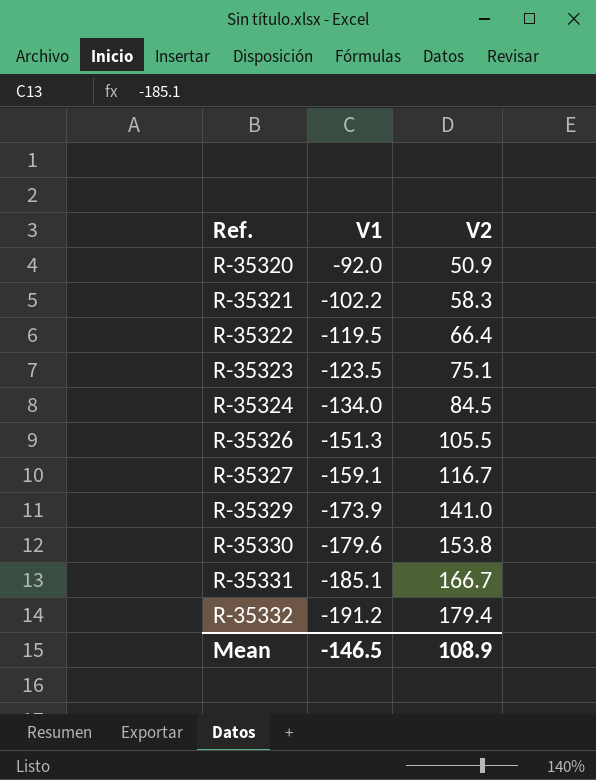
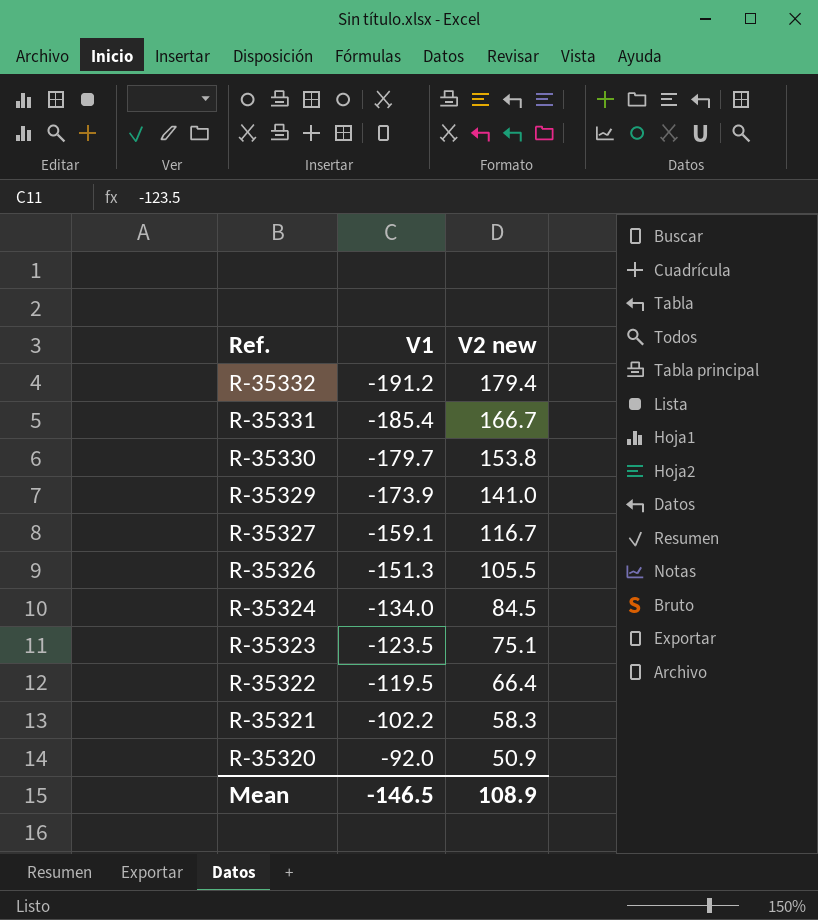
row order: Ref. ascending -> Ref. descending
column name: V2 -> V2 new
R-35331 | V1: -185.1 -> -185.4
R-35330 | V1: -179.6 -> -179.7

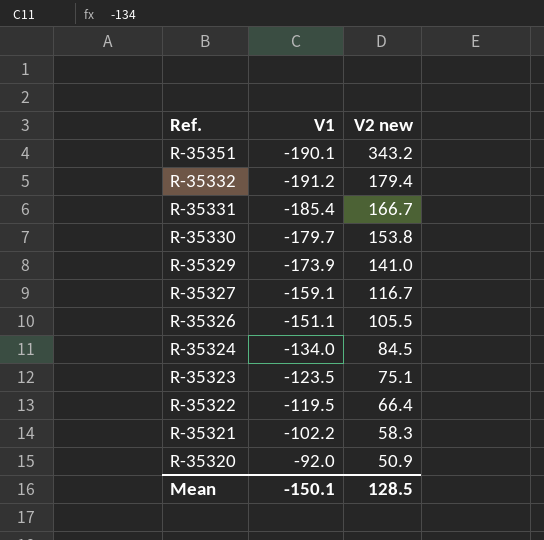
row R-35351: none -> -190.1 | 343.2
R-35326 | V1: -151.3 -> -151.1
Mean | V1: -146.5 -> -150.1
Mean | V2 new: 108.9 -> 128.5

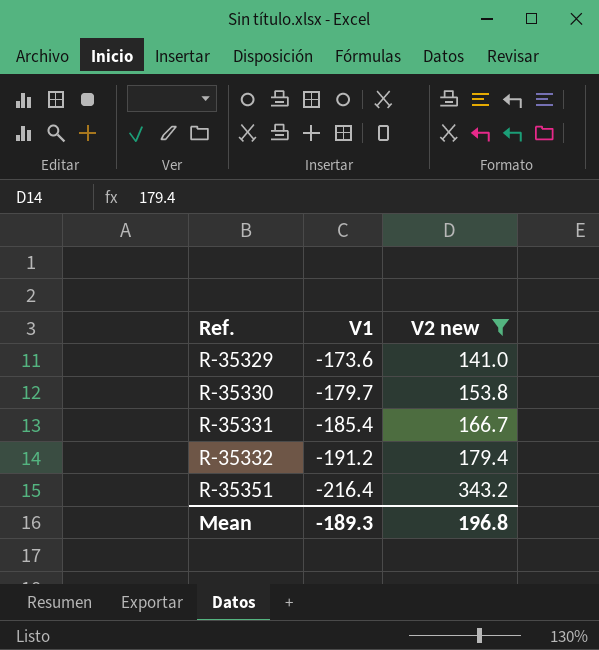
filter: none -> V2 new >= 141.0
row order: Ref. descending -> Ref. ascending
R-35329 | V1: -173.9 -> -173.6
R-35351 | V1: -190.1 -> -216.4
Mean | V1: -150.1 -> -189.3
Mean | V2 new: 128.5 -> 196.8

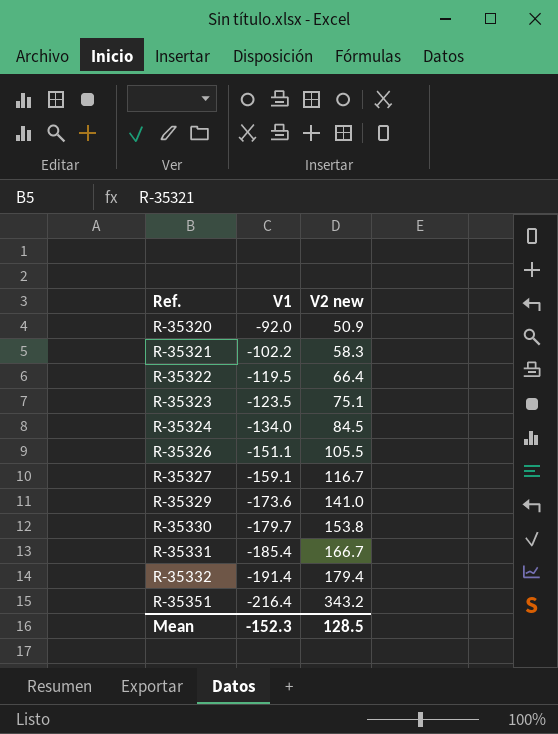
filter: V2 new >= 141.0 -> none
R-35332 | V1: -191.2 -> -191.4
Mean | V1: -189.3 -> -152.3
Mean | V2 new: 196.8 -> 128.5

